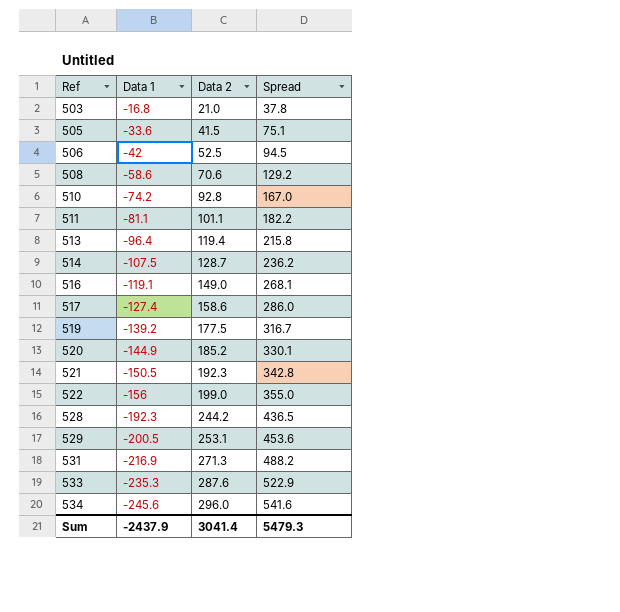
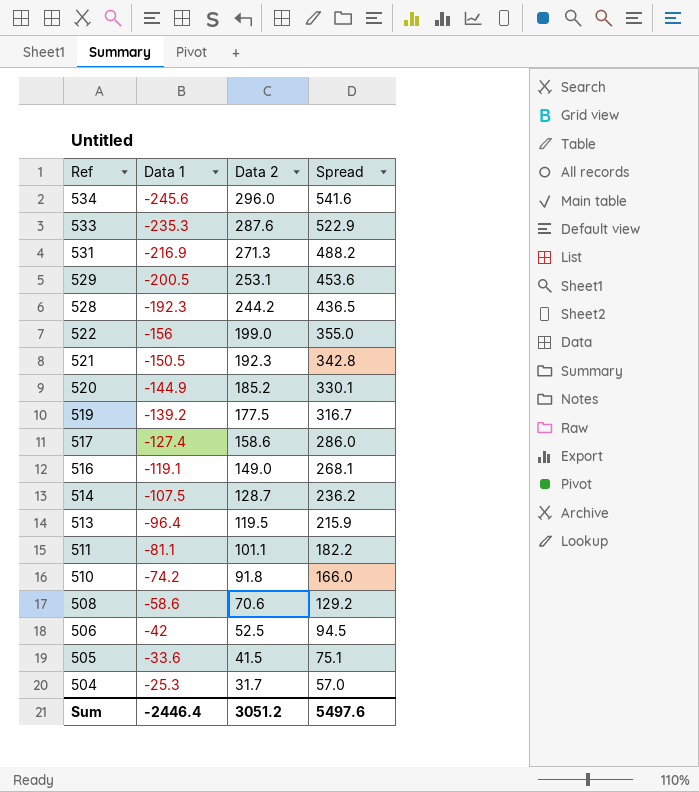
row order: Ref ascending -> Ref descending
row 503: -16.8 | 21.0 | 37.8 -> none
513 | Data 2: 119.4 -> 119.5
513 | Spread: 215.8 -> 215.9
510 | Data 2: 92.8 -> 91.8
510 | Spread: 167.0 -> 166.0
row 504: none -> -25.3 | 31.7 | 57.0
Sum | Data 1: -2437.9 -> -2446.4
Sum | Data 2: 3041.4 -> 3051.2
Sum | Spread: 5479.3 -> 5497.6

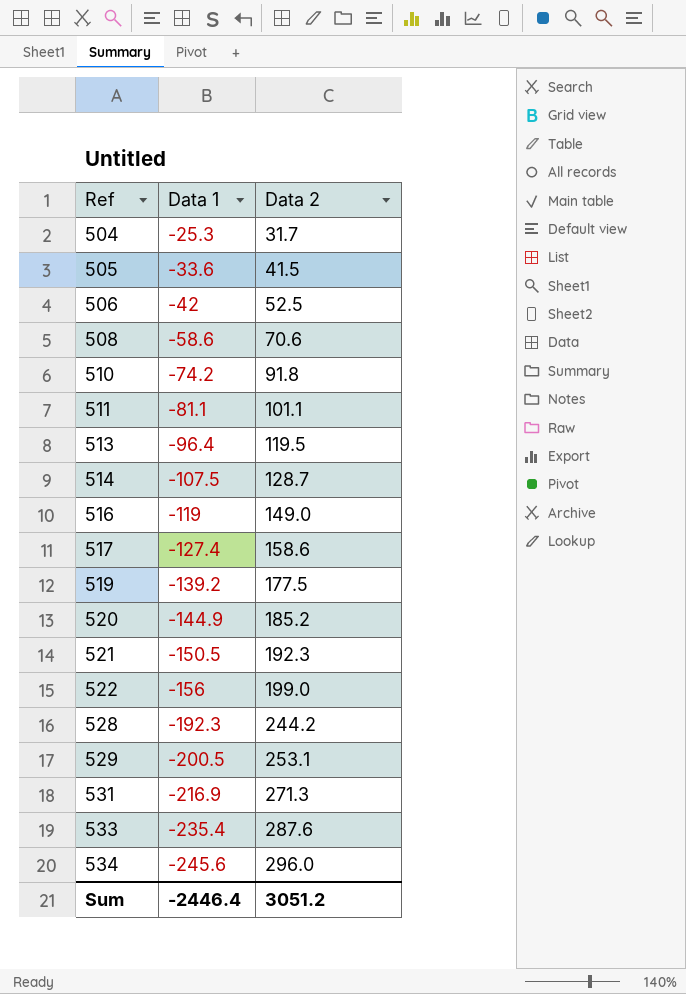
row order: Ref descending -> Ref ascending
column Spread | formula: [Data 2] - [Data 1] -> none
516 | Data 1: -119.1 -> -119
533 | Data 1: -235.3 -> -235.4

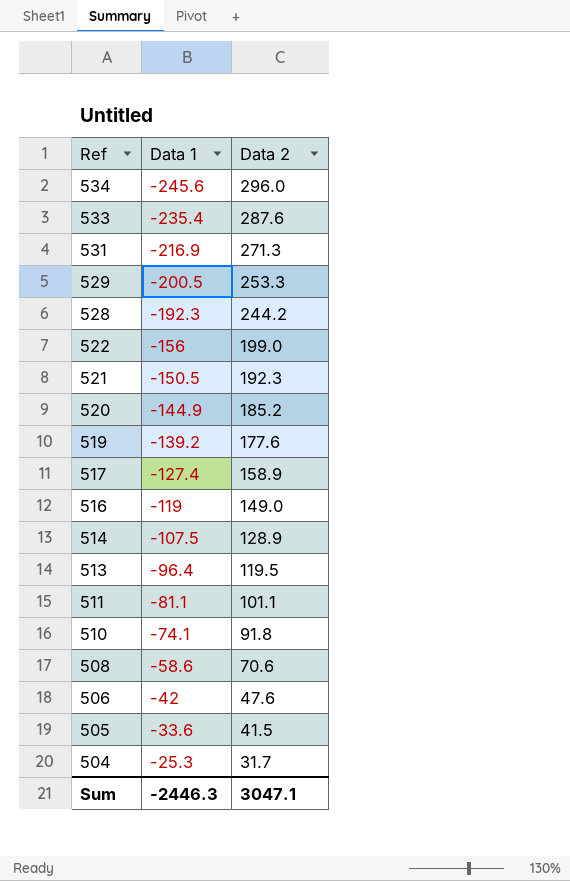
row order: Ref ascending -> Ref descending
529 | Data 2: 253.1 -> 253.3
519 | Data 2: 177.5 -> 177.6
517 | Data 2: 158.6 -> 158.9
514 | Data 2: 128.7 -> 128.9
510 | Data 1: -74.2 -> -74.1
506 | Data 2: 52.5 -> 47.6
Sum | Data 1: -2446.4 -> -2446.3
Sum | Data 2: 3051.2 -> 3047.1

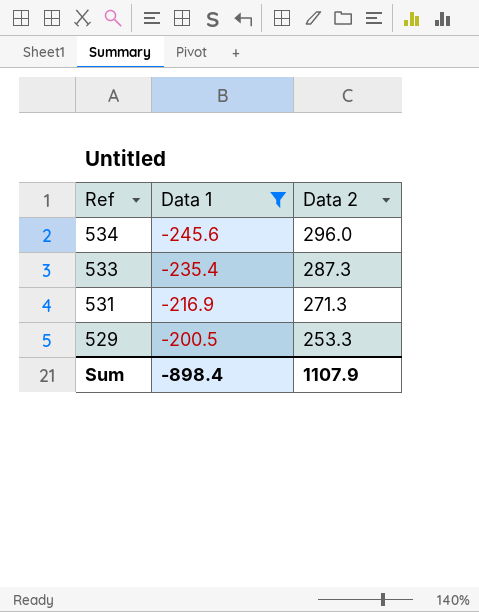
filter: none -> Data 1 <= -200.5
533 | Data 2: 287.6 -> 287.3
Sum | Data 1: -2446.3 -> -898.4
Sum | Data 2: 3047.1 -> 1107.9

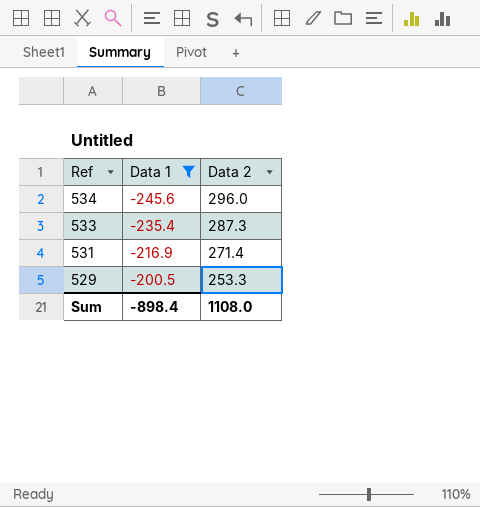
531 | Data 2: 271.3 -> 271.4
Sum | Data 2: 1107.9 -> 1108.0

